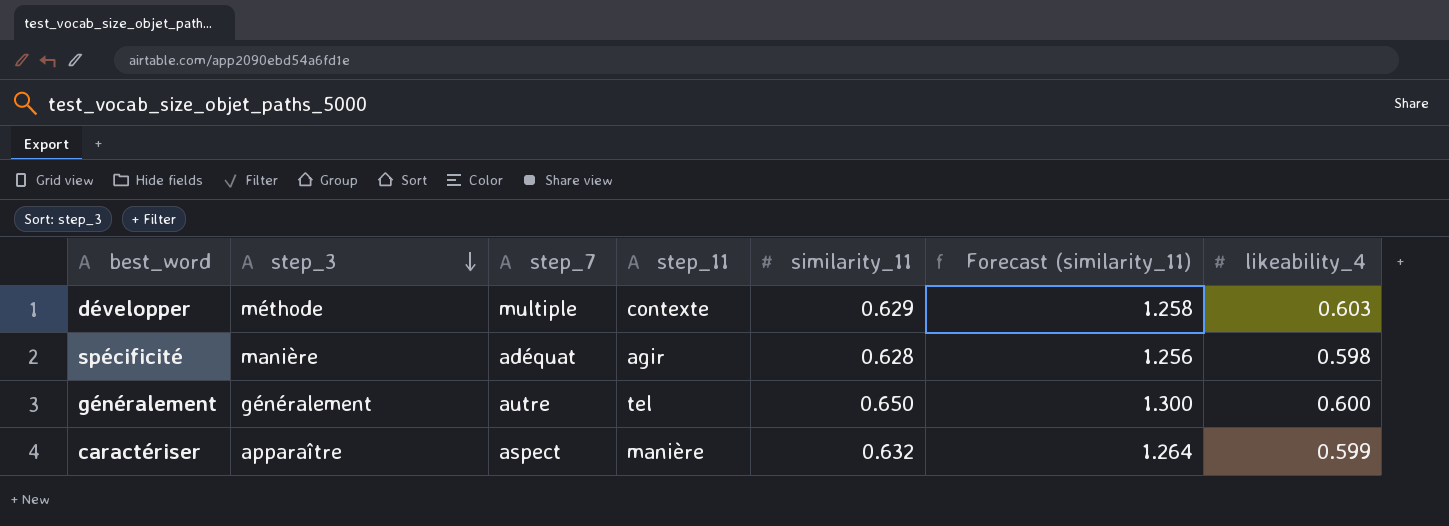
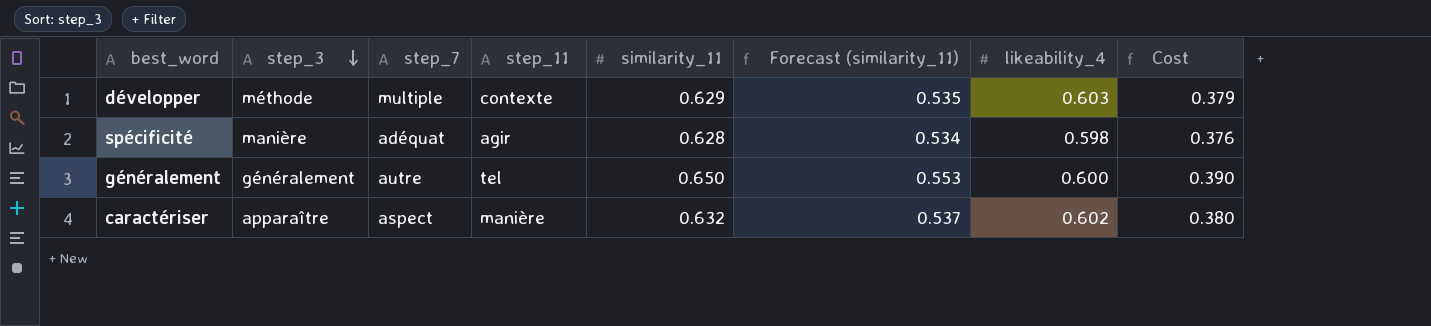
column Forecast (similarity_11) | formula: [similarity_11] * 2 -> [similarity_11] * 0.85
column Cost | formula: none -> [similarity_11] * [likeability_4]
caractériser | likeability_4: 0.599 -> 0.602

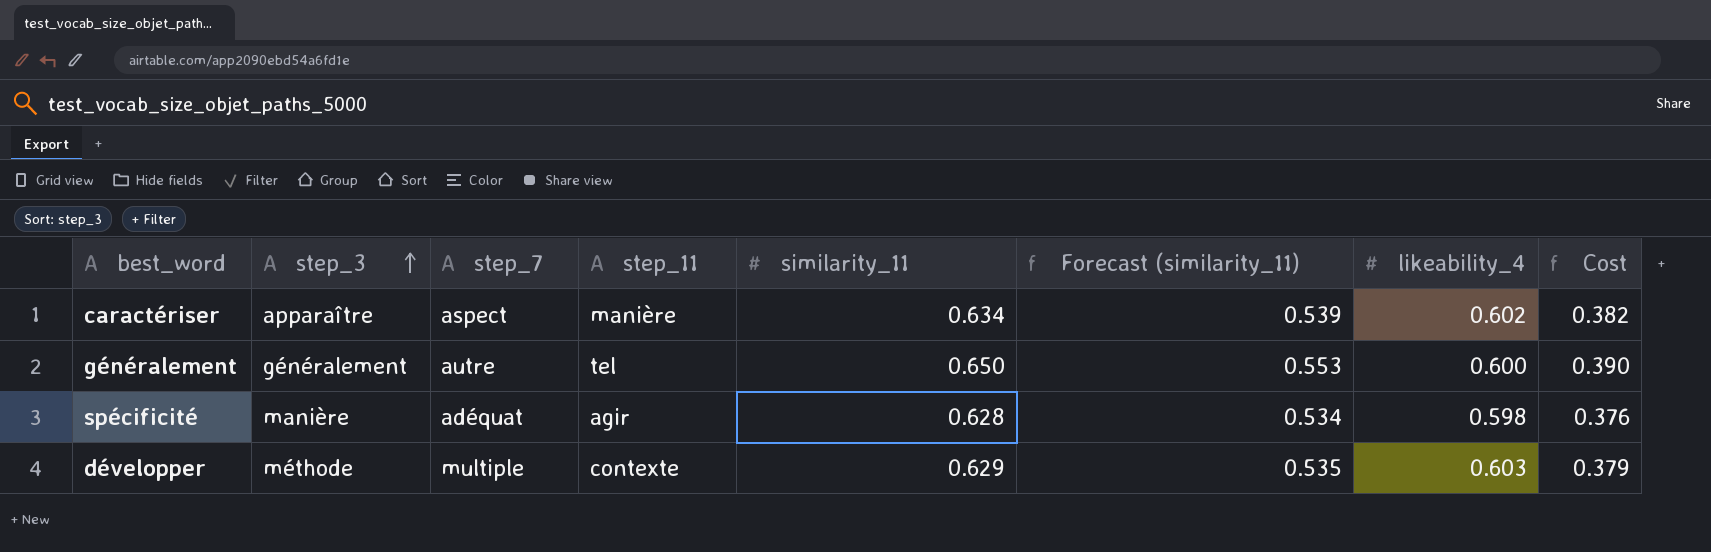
row order: step_3 descending -> step_3 ascending
caractériser | similarity_11: 0.632 -> 0.634
caractériser | Forecast (similarity_11): 0.537 -> 0.539
caractériser | Cost: 0.380 -> 0.382

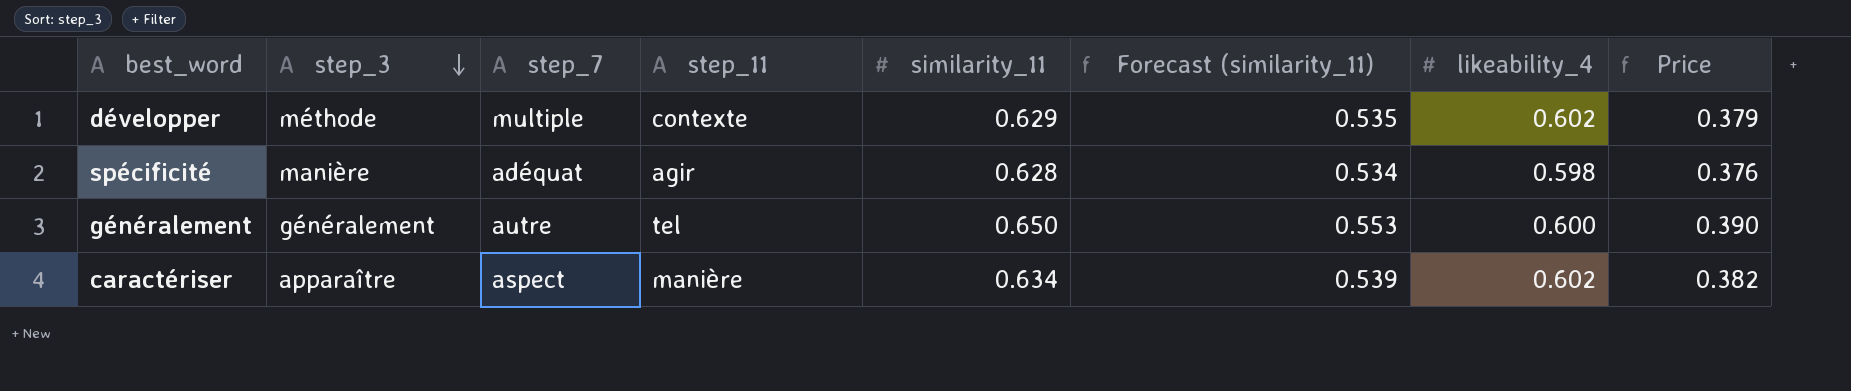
row order: step_3 ascending -> step_3 descending
column name: Cost -> Price
développer | likeability_4: 0.603 -> 0.602

